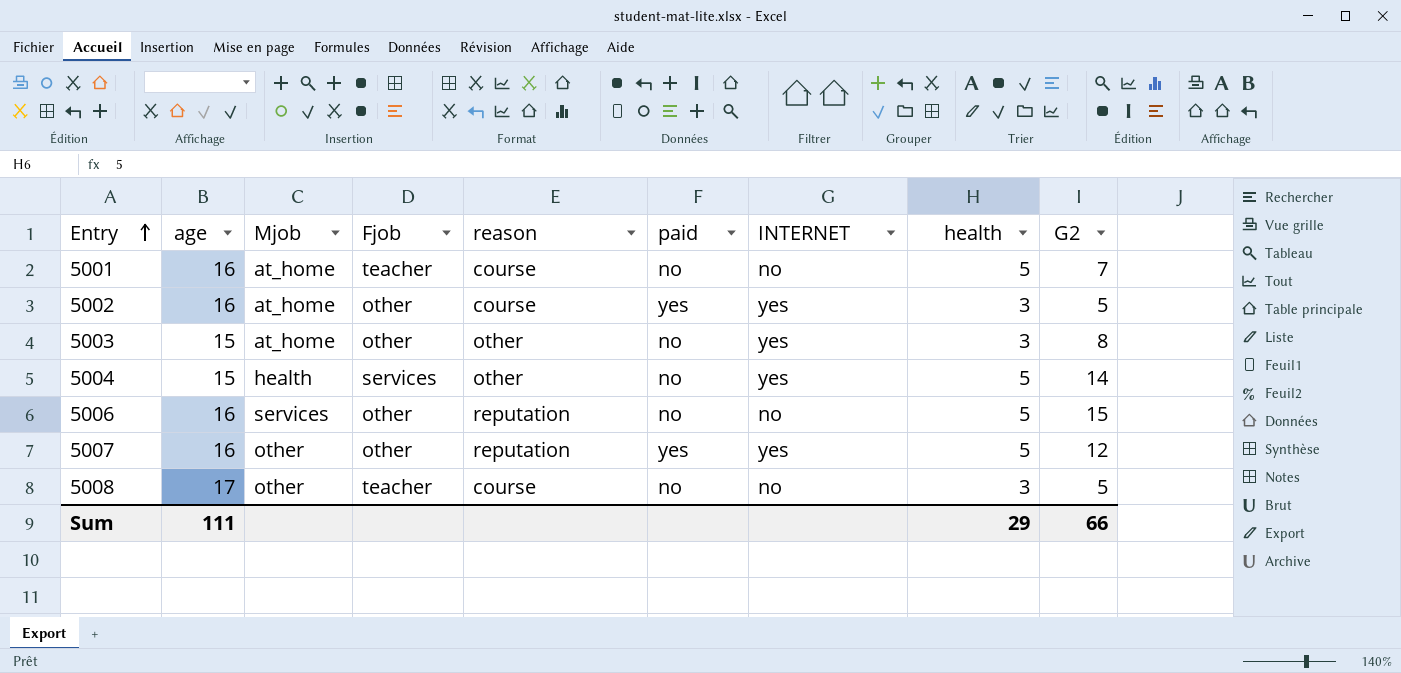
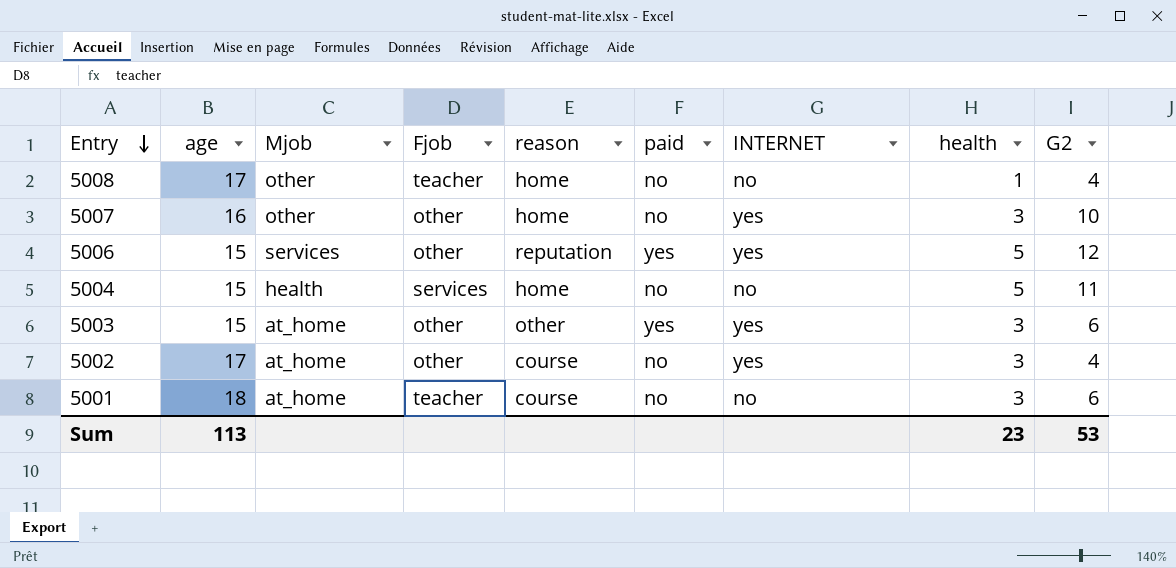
row order: Entry ascending -> Entry descending
5008 | reason: course -> home
5008 | health: 3 -> 1
5008 | G2: 5 -> 4
5007 | reason: reputation -> home
5007 | paid: yes -> no
5007 | health: 5 -> 3
5007 | G2: 12 -> 10
5006 | age: 16 -> 15
5006 | paid: no -> yes
5006 | INTERNET: no -> yes
5006 | G2: 15 -> 12
5004 | reason: other -> home
5004 | INTERNET: yes -> no
5004 | G2: 14 -> 11
5003 | paid: no -> yes
5003 | G2: 8 -> 6
5002 | age: 16 -> 17
5002 | paid: yes -> no
5002 | G2: 5 -> 4
5001 | age: 16 -> 18
5001 | health: 5 -> 3
5001 | G2: 7 -> 6
Sum | age: 111 -> 113
Sum | health: 29 -> 23
Sum | G2: 66 -> 53

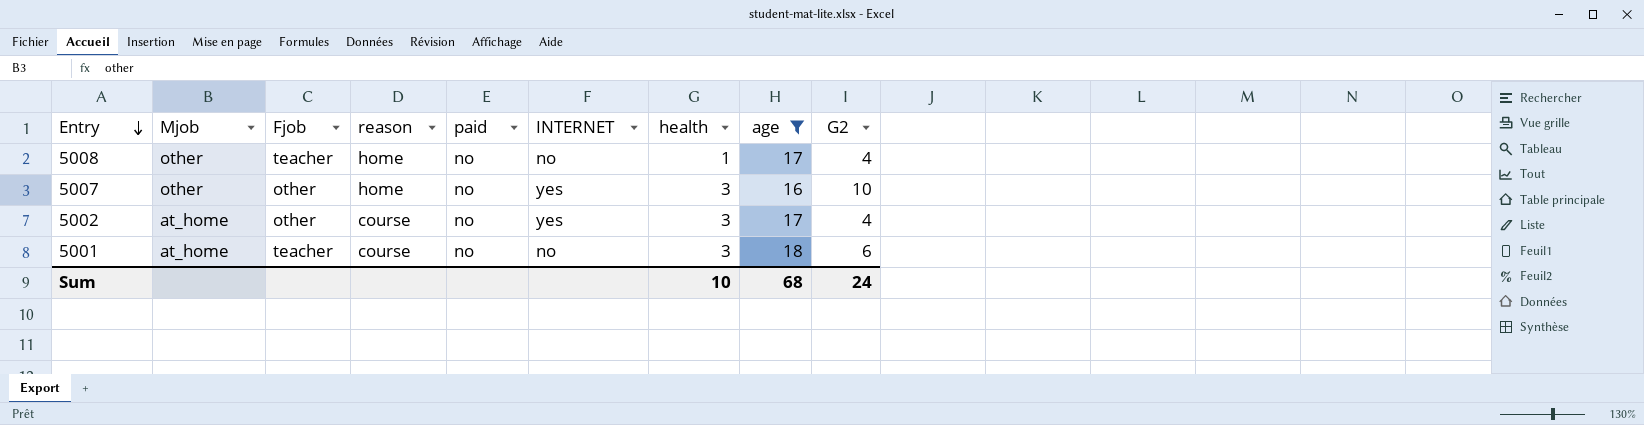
filter: none -> age != 15
column age | position: 2 -> 8
Sum | health: 23 -> 10
Sum | age: 113 -> 68
Sum | G2: 53 -> 24

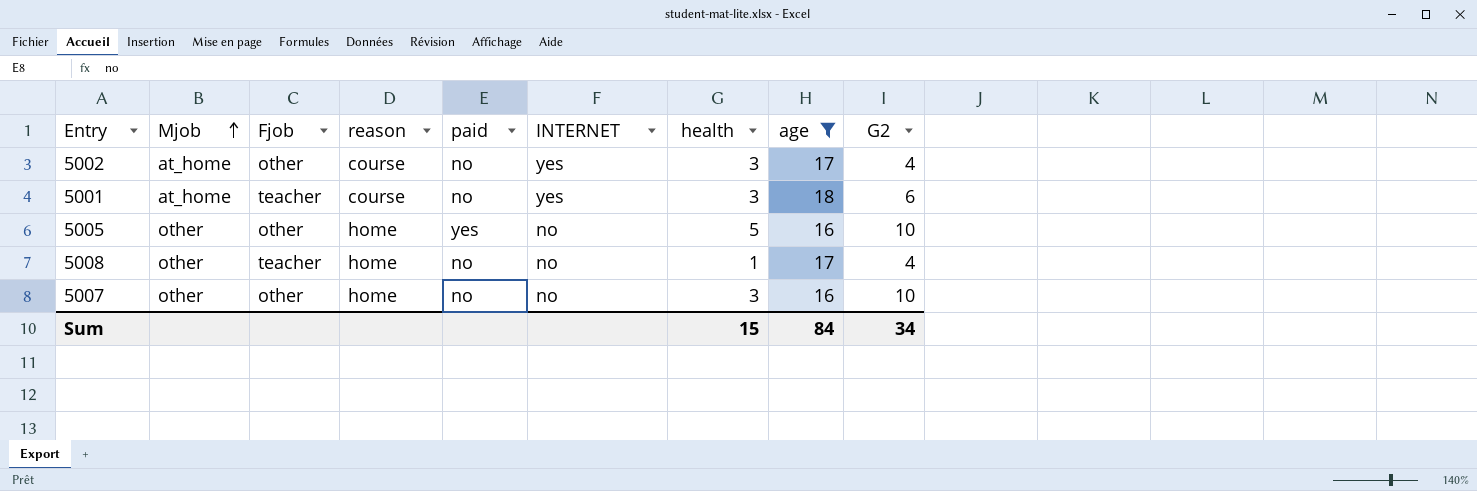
row order: Entry descending -> Mjob ascending
5001 | INTERNET: no -> yes
row 5005: none -> other | other | home | yes | no | 5 | 16 | 10
5007 | INTERNET: yes -> no
Sum | health: 10 -> 15
Sum | age: 68 -> 84
Sum | G2: 24 -> 34

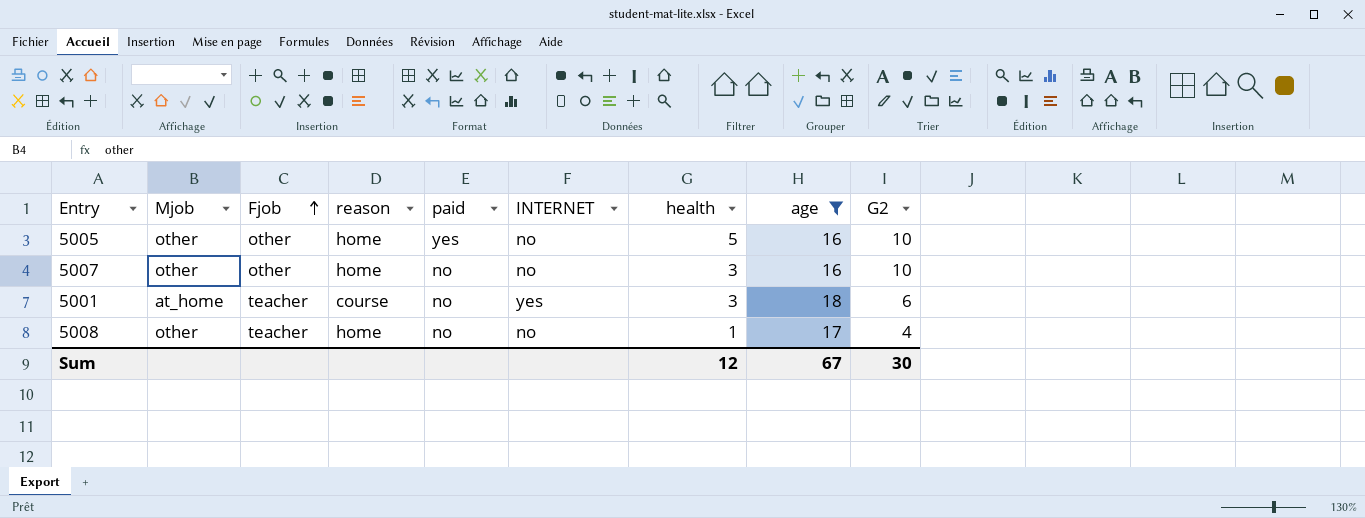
row order: Mjob ascending -> Fjob ascending
row 5002: at_home | other | course | no | yes | 3 | 17 | 4 -> none
Sum | health: 15 -> 12
Sum | age: 84 -> 67
Sum | G2: 34 -> 30

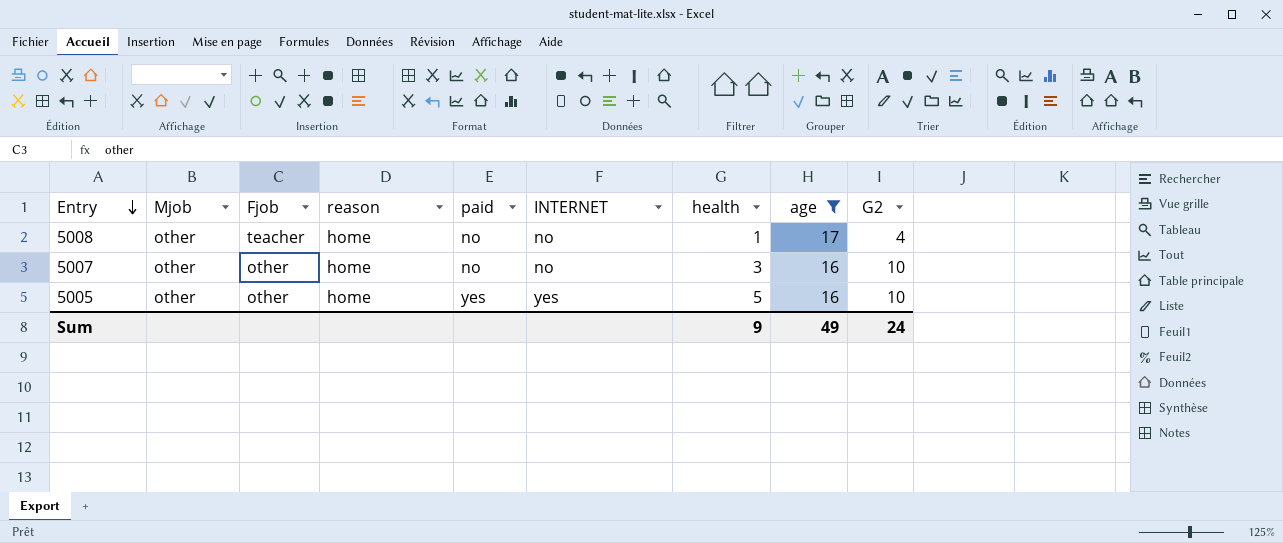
row order: Fjob ascending -> Entry descending
row 5001: at_home | teacher | course | no | yes | 3 | 18 | 6 -> none
5005 | INTERNET: no -> yes
Sum | health: 12 -> 9
Sum | age: 67 -> 49
Sum | G2: 30 -> 24

